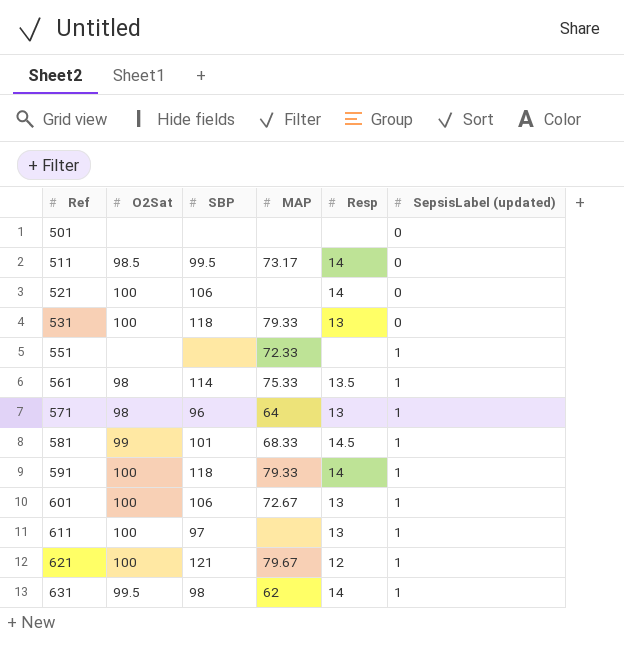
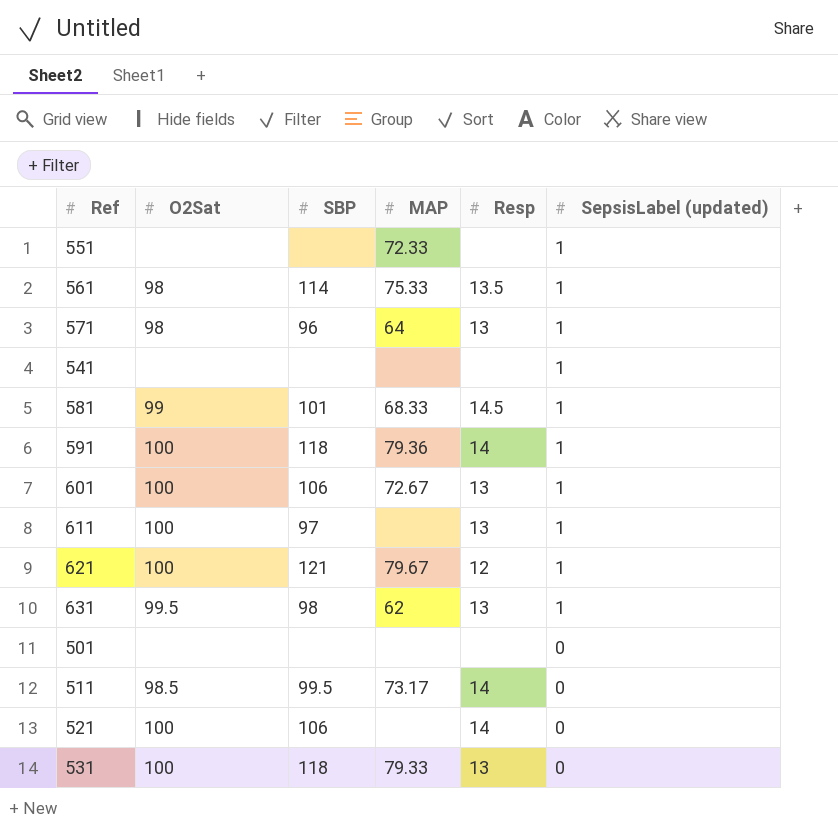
row order: Ref ascending -> SepsisLabel (updated) descending
row 541: none -> none | none | none | none | 1
591 | MAP: 79.33 -> 79.36
631 | Resp: 14 -> 13

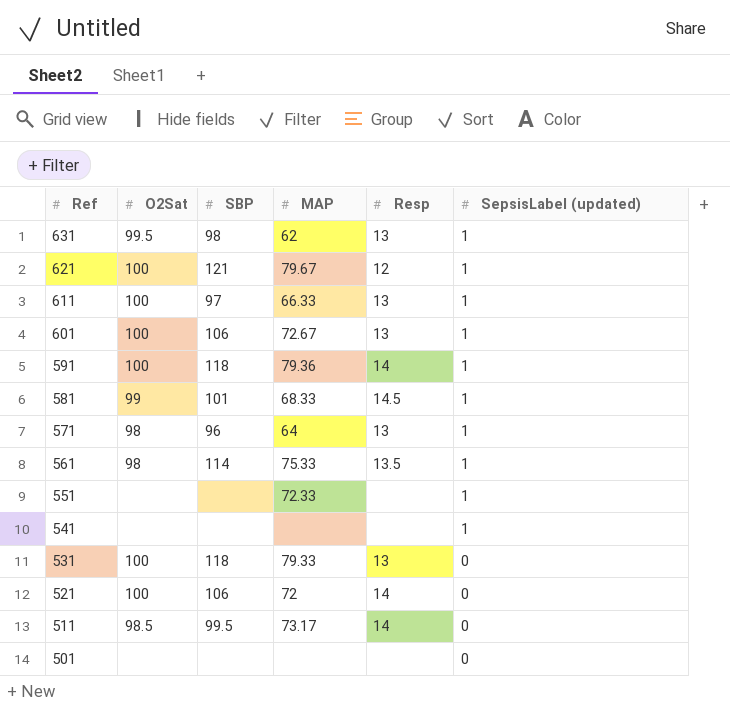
row order: SepsisLabel (updated) descending -> Ref descending
611 | MAP: none -> 66.33
521 | MAP: none -> 72

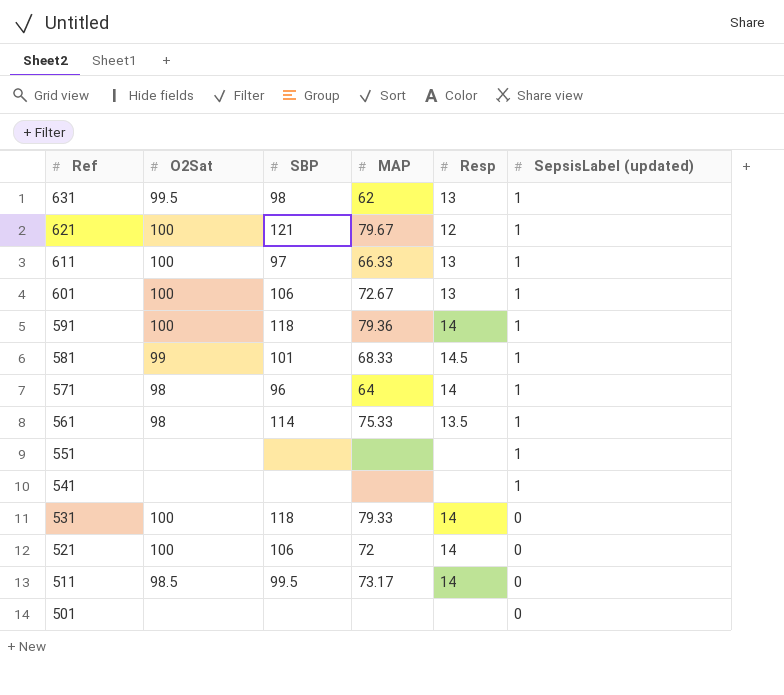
571 | Resp: 13 -> 14
551 | MAP: 72.33 -> none
531 | Resp: 13 -> 14

